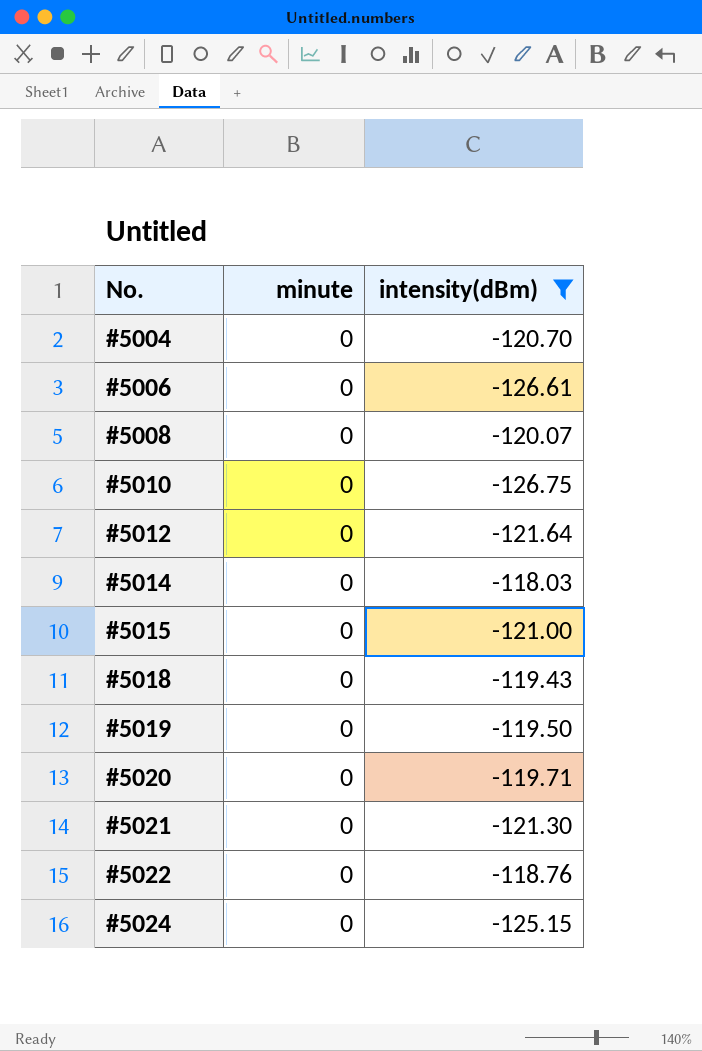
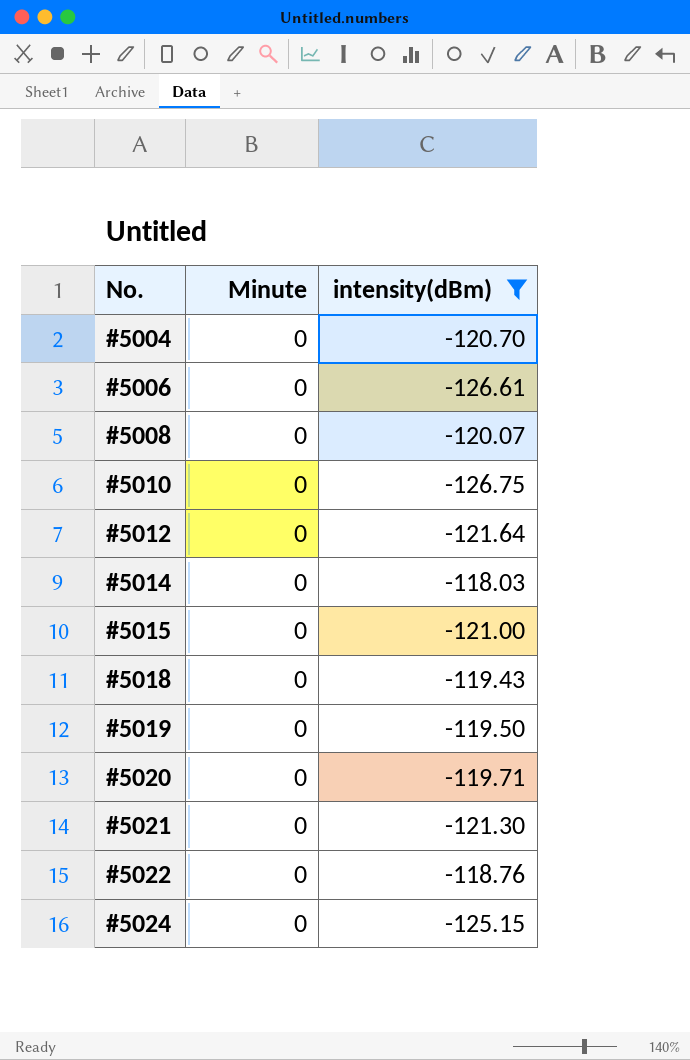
column name: minute -> Minute

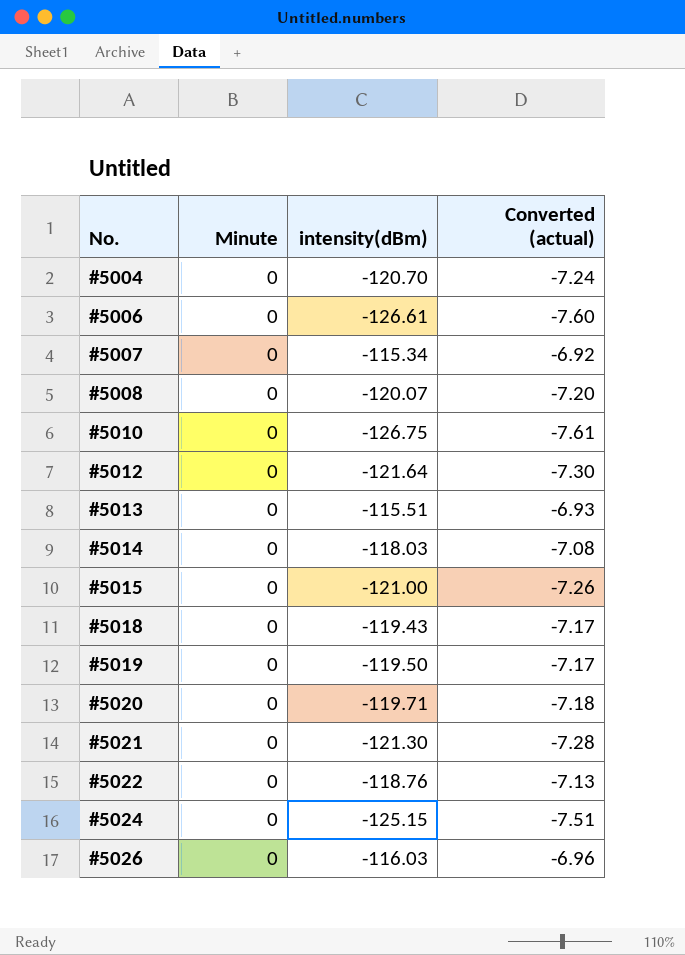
filter: intensity(dBm) <= -118.03 -> none
column Converted (actual) | formula: none -> [intensity(dBm)] * 0.06

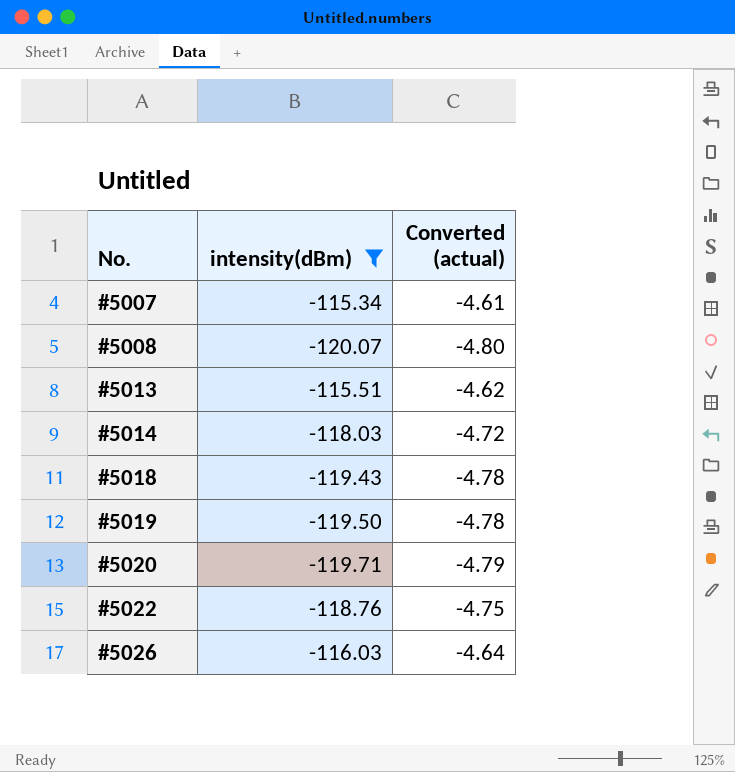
filter: none -> intensity(dBm) >= -120.07
column Minute | position: 2 -> none
column Converted (actual) | formula: [intensity(dBm)] * 0.06 -> [intensity(dBm)] * 0.04

